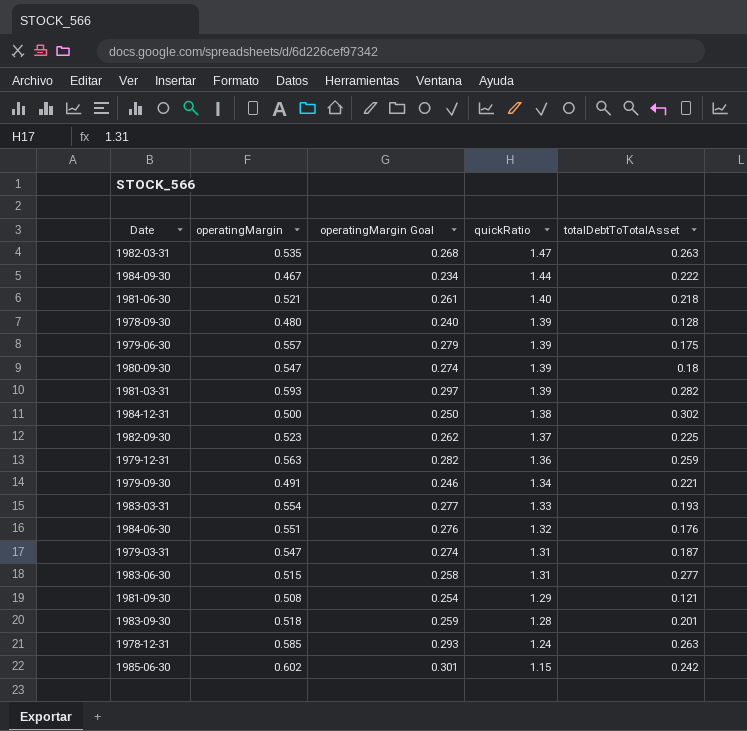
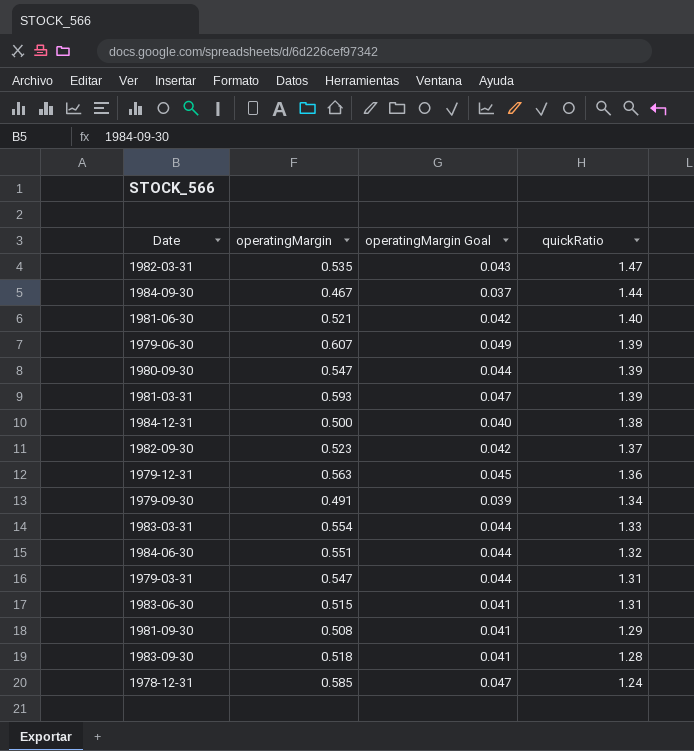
column totalDebtToTotalAsset | position: 5 -> none
column operatingMargin Goal | formula: [operatingMargin] * 0.5 -> [operatingMargin] * 0.08
row 1978-09-30: 0.480 | 0.240 | 1.39 | 0.128 -> none
row 1985-06-30: 0.602 | 0.301 | 1.15 | 0.242 -> none
1979-06-30 | operatingMargin: 0.557 -> 0.607

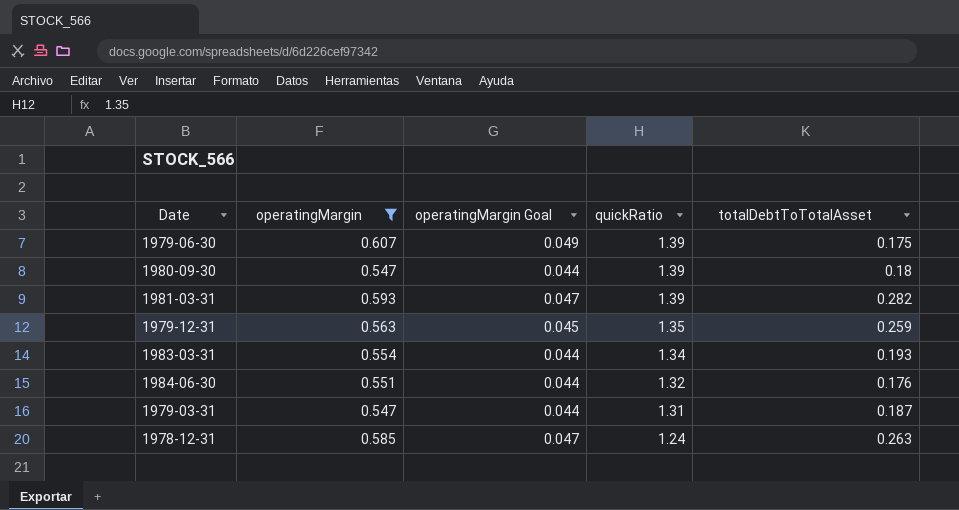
filter: none -> operatingMargin >= 0.547
column totalDebtToTotalAsset | position: none -> 5
1979-12-31 | quickRatio: 1.36 -> 1.35
1983-03-31 | quickRatio: 1.33 -> 1.34

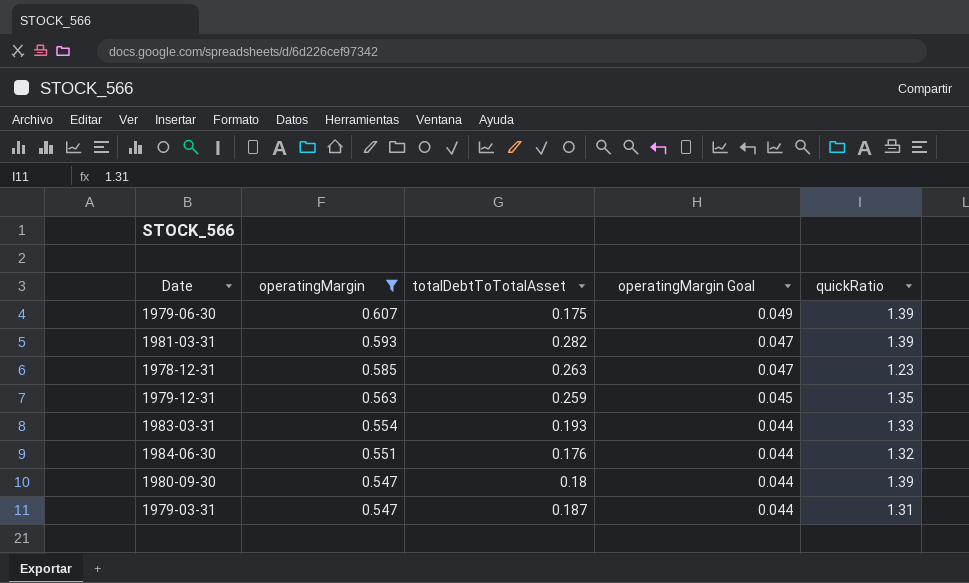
row order: quickRatio descending -> operatingMargin descending
column totalDebtToTotalAsset | position: 5 -> 3
1978-12-31 | quickRatio: 1.24 -> 1.23
1983-03-31 | quickRatio: 1.34 -> 1.33

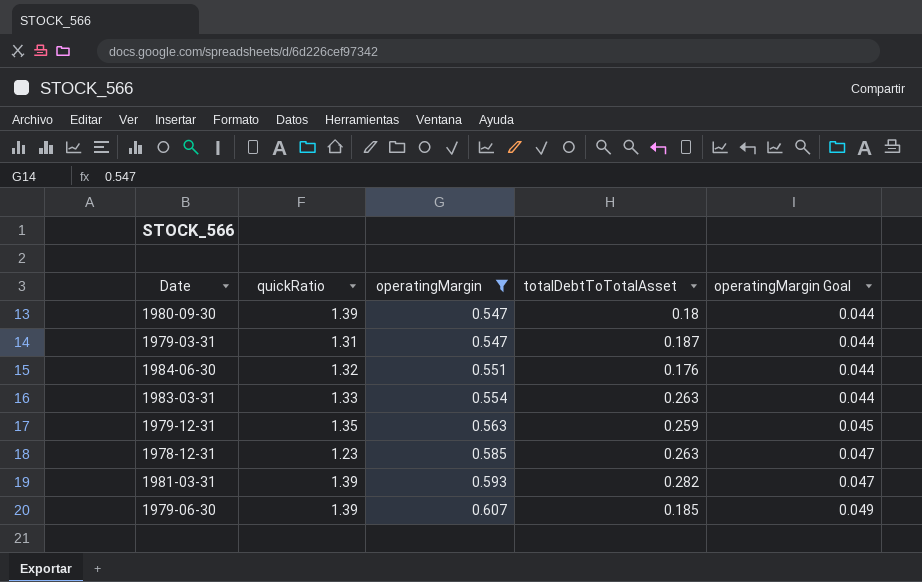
row order: operatingMargin descending -> operatingMargin ascending
column quickRatio | position: 5 -> 2
1983-03-31 | totalDebtToTotalAsset: 0.193 -> 0.263
1979-06-30 | totalDebtToTotalAsset: 0.175 -> 0.185

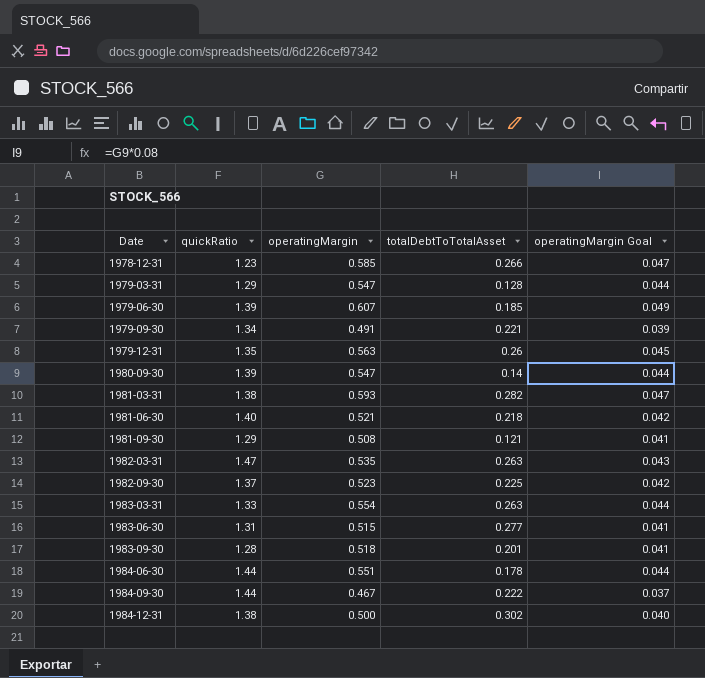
filter: operatingMargin >= 0.547 -> none
row order: operatingMargin ascending -> Date ascending
1978-12-31 | totalDebtToTotalAsset: 0.263 -> 0.266
1979-03-31 | quickRatio: 1.31 -> 1.29
1979-03-31 | totalDebtToTotalAsset: 0.187 -> 0.128
1979-12-31 | totalDebtToTotalAsset: 0.259 -> 0.26
1980-09-30 | totalDebtToTotalAsset: 0.18 -> 0.14
1981-03-31 | quickRatio: 1.39 -> 1.38
1984-06-30 | quickRatio: 1.32 -> 1.44
1984-06-30 | totalDebtToTotalAsset: 0.176 -> 0.178

